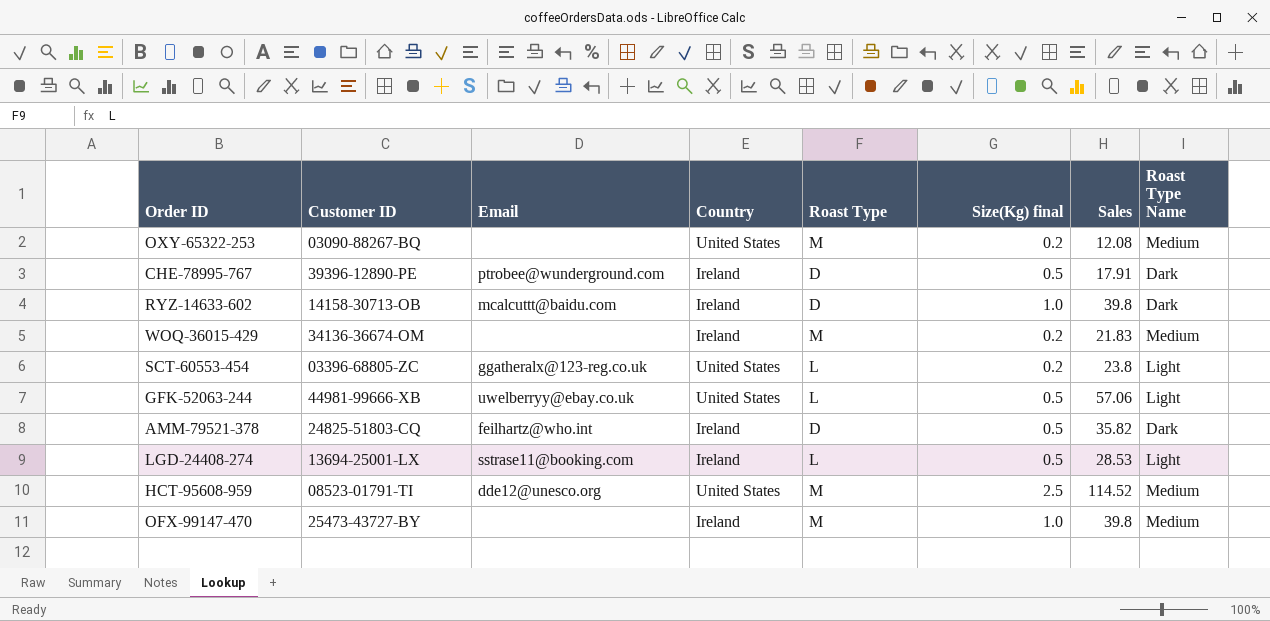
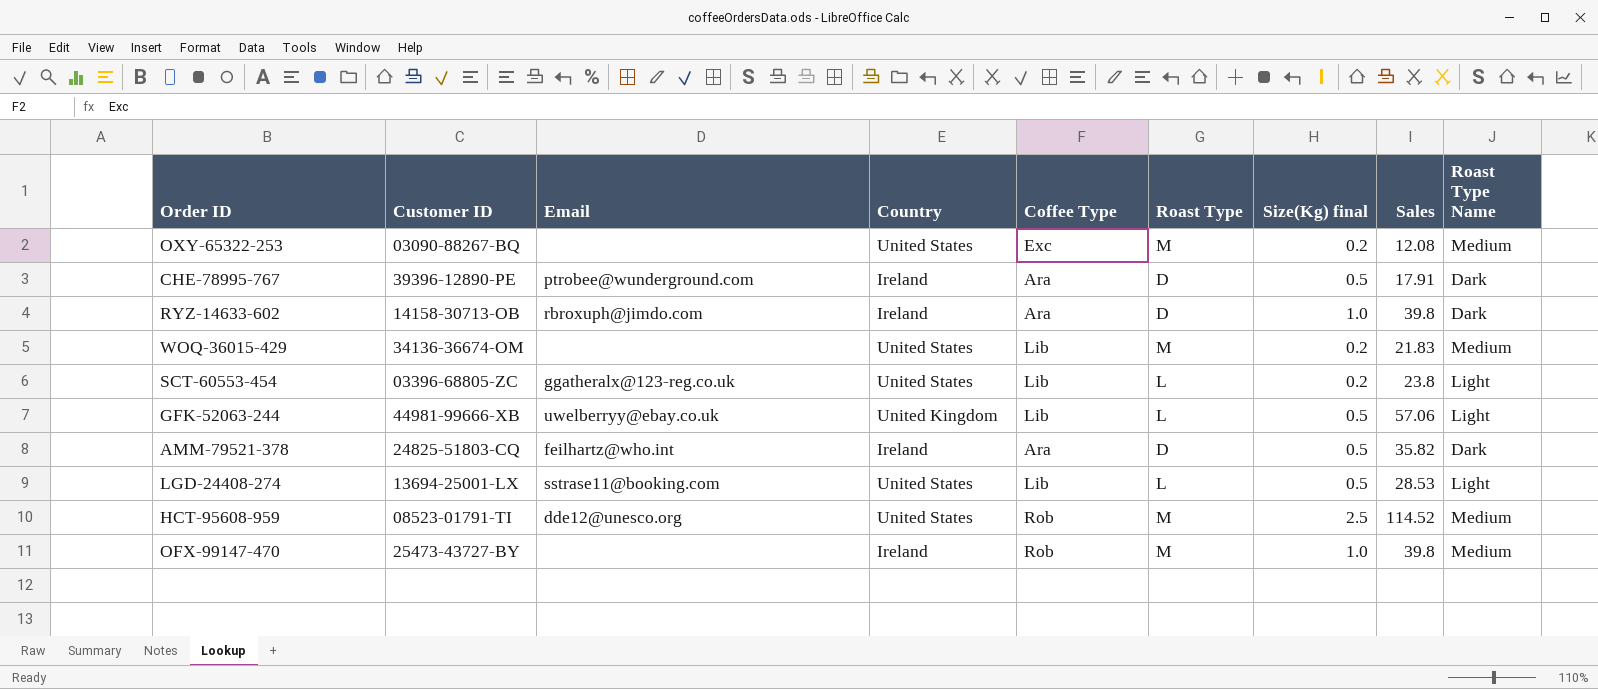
column Coffee Type | position: none -> 5
RYZ-14633-602 | Email: mcalcuttt@baidu.com -> rbroxuph@jimdo.com
WOQ-36015-429 | Country: Ireland -> United States
GFK-52063-244 | Country: United States -> United Kingdom
LGD-24408-274 | Country: Ireland -> United States

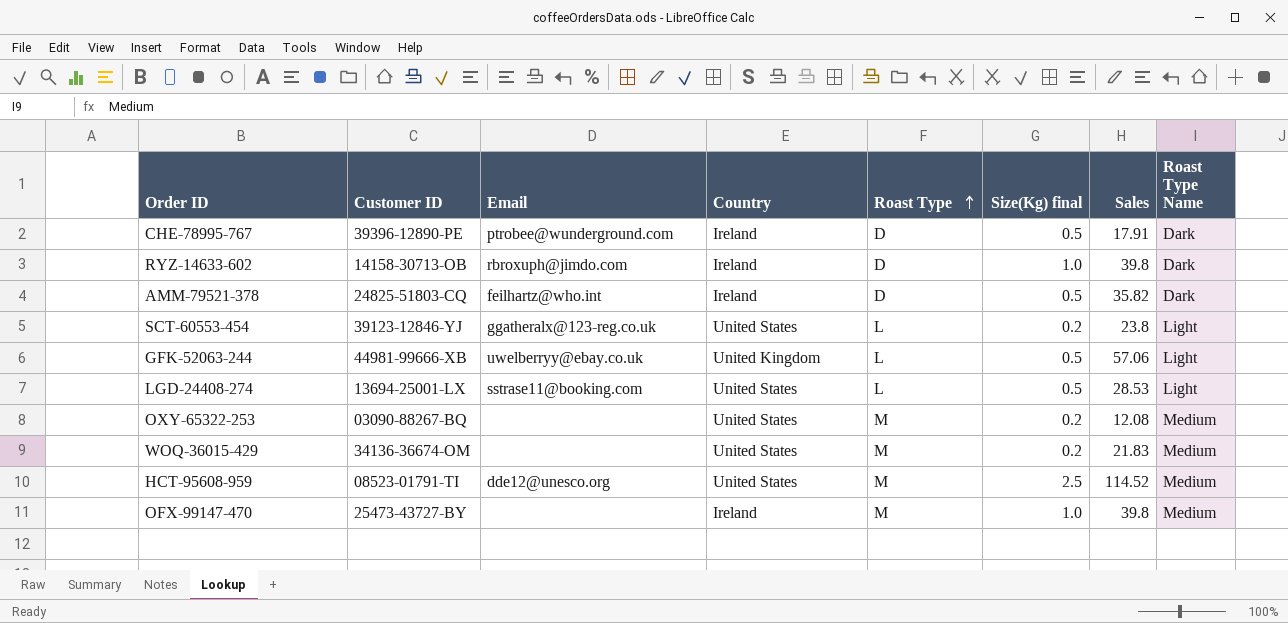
row order: none -> Roast Type ascending
column Coffee Type | position: 5 -> none
SCT-60553-454 | Customer ID: 03396-68805-ZC -> 39123-12846-YJ

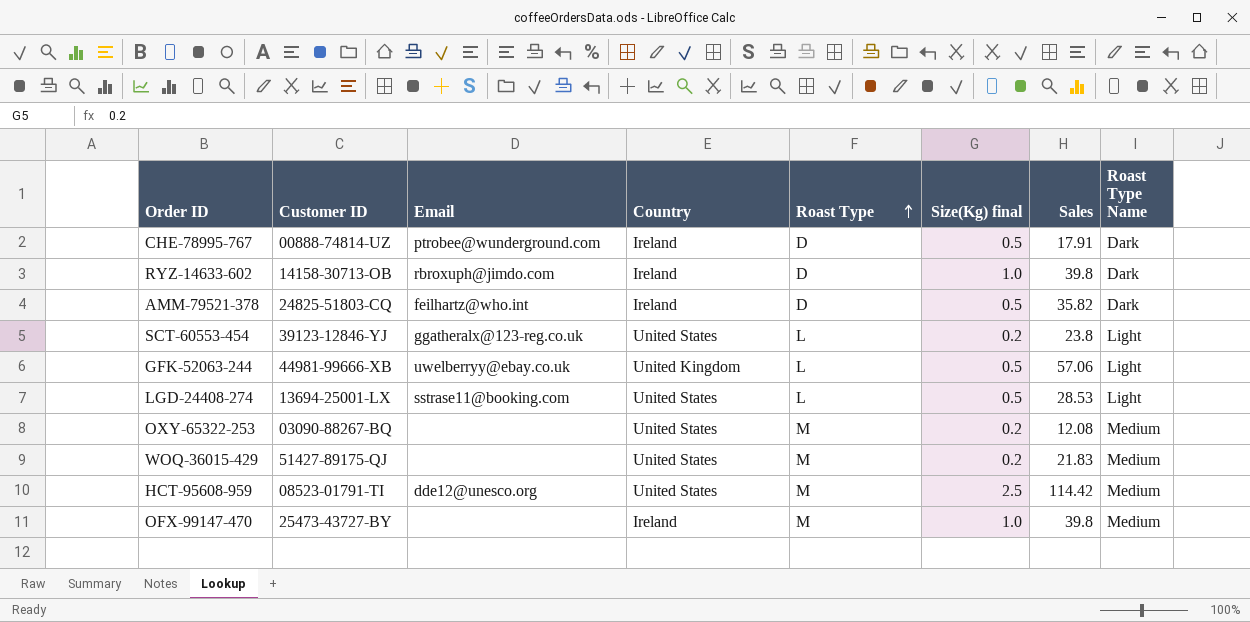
CHE-78995-767 | Customer ID: 39396-12890-PE -> 00888-74814-UZ
WOQ-36015-429 | Customer ID: 34136-36674-OM -> 51427-89175-QJ
HCT-95608-959 | Sales: 114.52 -> 114.42

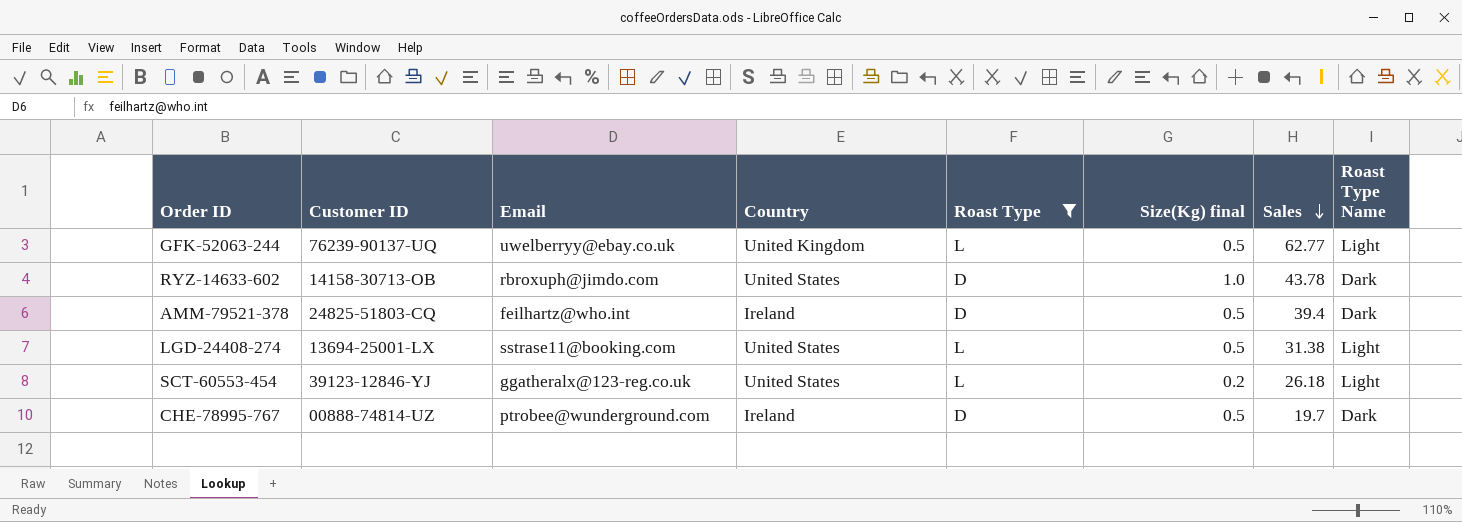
filter: none -> Roast Type != M
row order: Roast Type ascending -> Sales descending
GFK-52063-244 | Customer ID: 44981-99666-XB -> 76239-90137-UQ
GFK-52063-244 | Sales: 57.06 -> 62.77
RYZ-14633-602 | Country: Ireland -> United States
RYZ-14633-602 | Sales: 39.8 -> 43.78
AMM-79521-378 | Sales: 35.82 -> 39.4
LGD-24408-274 | Sales: 28.53 -> 31.38
SCT-60553-454 | Sales: 23.8 -> 26.18
CHE-78995-767 | Sales: 17.91 -> 19.7

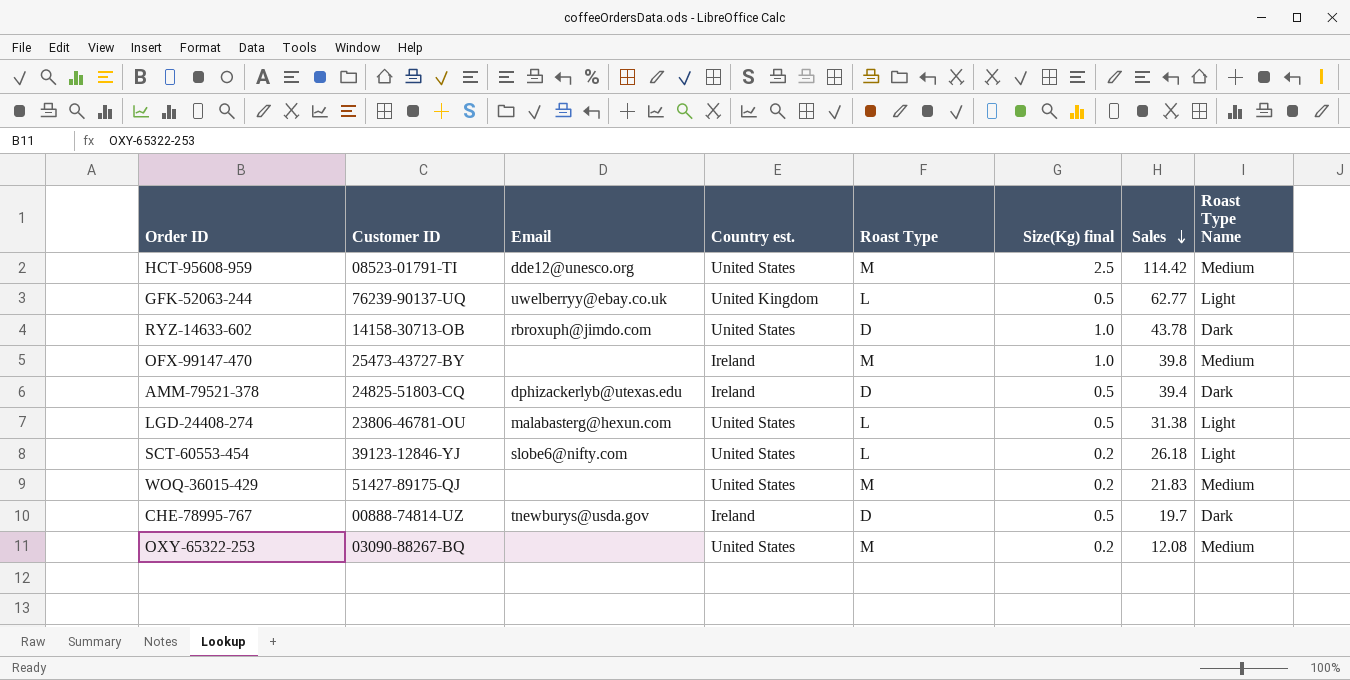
filter: Roast Type != M -> none
column name: Country -> Country est.
AMM-79521-378 | Email: feilhartz@who.int -> dphizackerlyb@utexas.edu
LGD-24408-274 | Customer ID: 13694-25001-LX -> 23806-46781-OU
LGD-24408-274 | Email: sstrase11@booking.com -> malabasterg@hexun.com
SCT-60553-454 | Email: ggatheralx@123-reg.co.uk -> slobe6@nifty.com
CHE-78995-767 | Email: ptrobee@wunderground.com -> tnewburys@usda.gov

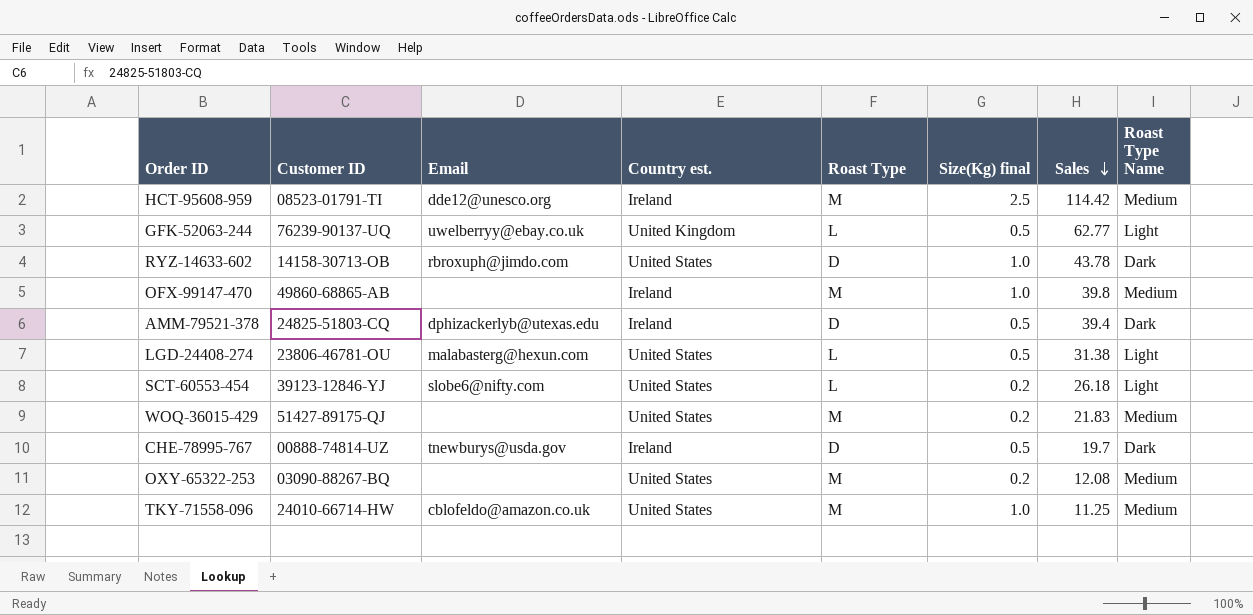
HCT-95608-959 | Country est.: United States -> Ireland
OFX-99147-470 | Customer ID: 25473-43727-BY -> 49860-68865-AB
row TKY-71558-096: none -> 24010-66714-HW | cblofeldo@amazon.co.uk | United States | M | 1.0 | 11.25 | Medium

